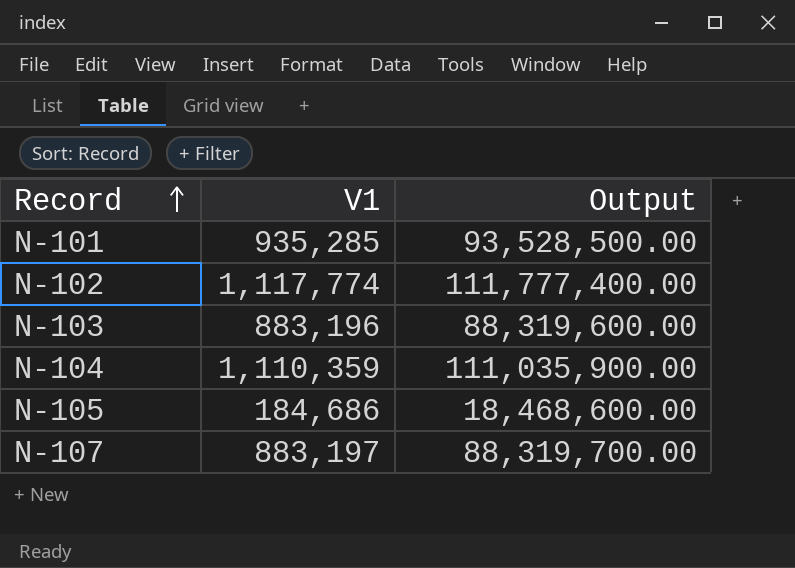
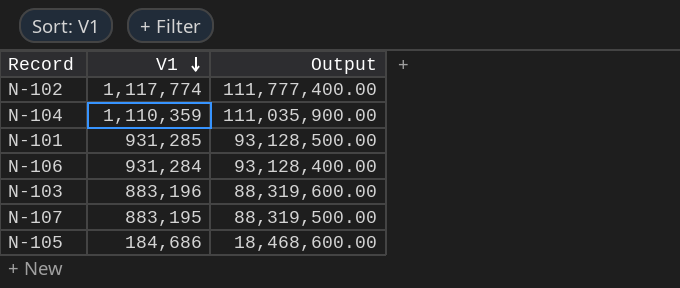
row order: Record ascending -> V1 descending
N-101 | V1: 935,285 -> 931,285
N-101 | Output: 93,528,500.00 -> 93,128,500.00
row N-106: none -> 931,284 | 93,128,400.00
N-107 | V1: 883,197 -> 883,195
N-107 | Output: 88,319,700.00 -> 88,319,500.00

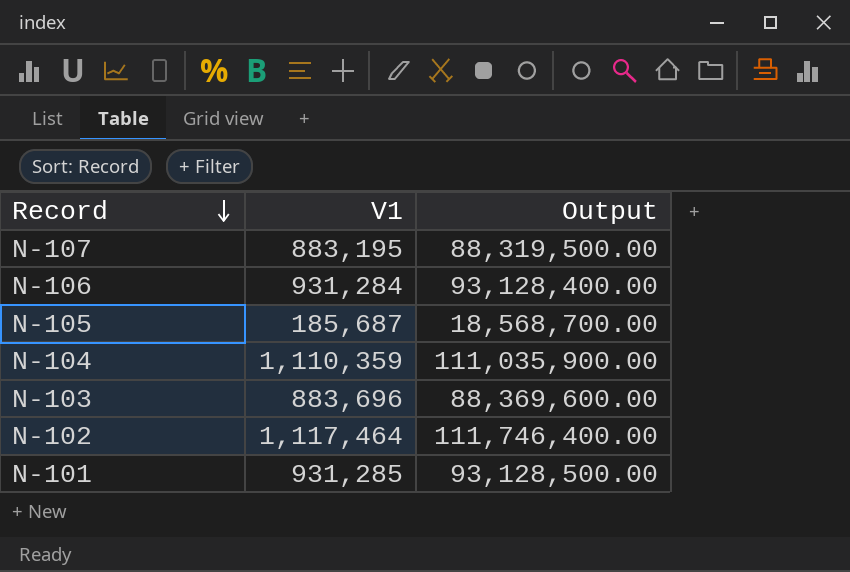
row order: V1 descending -> Record descending
N-105 | V1: 184,686 -> 185,687
N-105 | Output: 18,468,600.00 -> 18,568,700.00
N-103 | V1: 883,196 -> 883,696
N-103 | Output: 88,319,600.00 -> 88,369,600.00
N-102 | V1: 1,117,774 -> 1,117,464
N-102 | Output: 111,777,400.00 -> 111,746,400.00

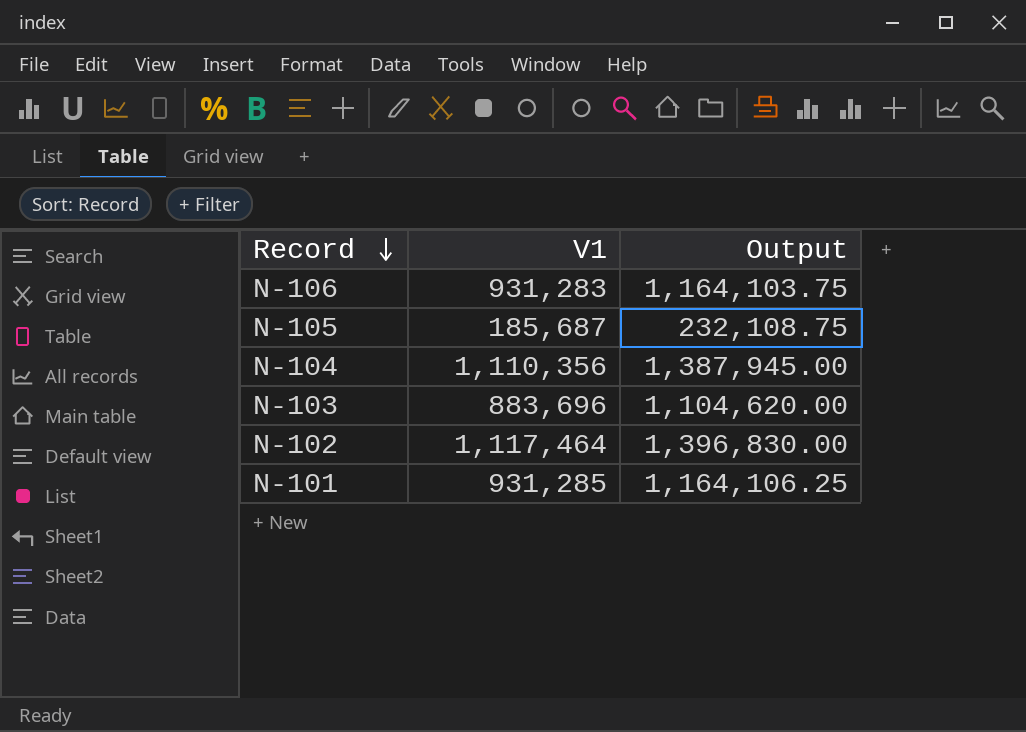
column Output | formula: [V1] * 100 -> [V1] * 1.25
row N-107: 883,195 | 88,319,500.00 -> none
N-106 | V1: 931,284 -> 931,283
N-104 | V1: 1,110,359 -> 1,110,356

